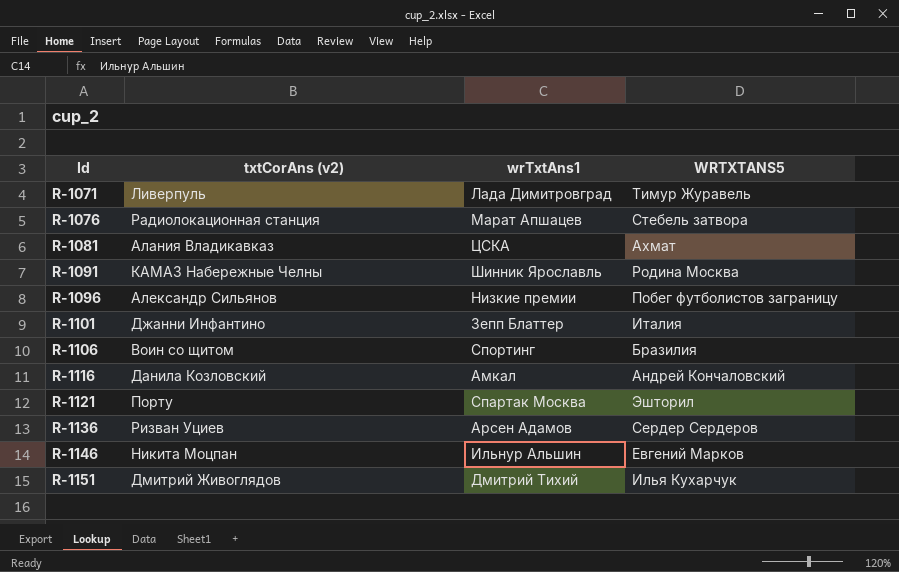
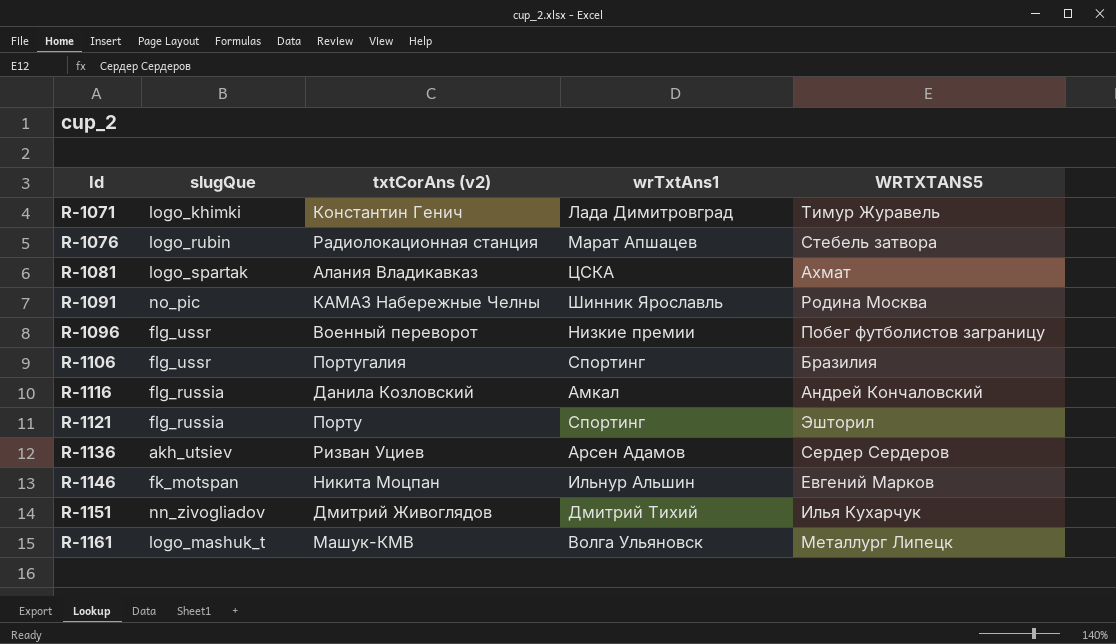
column slugQue | position: none -> 2
row R-1101: Джанни Инфантино | Зепп Блаттер | Италия -> none
R-1071 | txtCorAns (v2): Ливерпуль -> Константин Генич
R-1096 | txtCorAns (v2): Александр Сильянов -> Военный переворот
R-1106 | txtCorAns (v2): Воин со щитом -> Португалия
R-1121 | wrTxtAns1: Спартак Москва -> Спортинг
row R-1161: none -> logo_mashuk_t | Машук-КМВ | Волга Ульяновск | Металлург Липецк

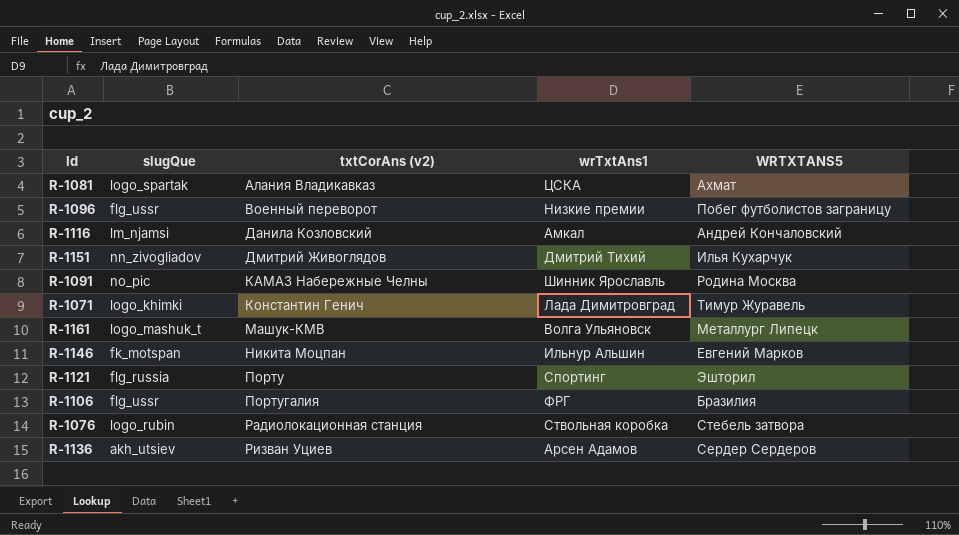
row order: Id ascending -> txtCorAns (v2) ascending
R-1116 | slugQue: flg_russia -> lm_njamsi
R-1106 | wrTxtAns1: Спортинг -> ФРГ
R-1076 | wrTxtAns1: Марат Апшацев -> Ствольная коробка

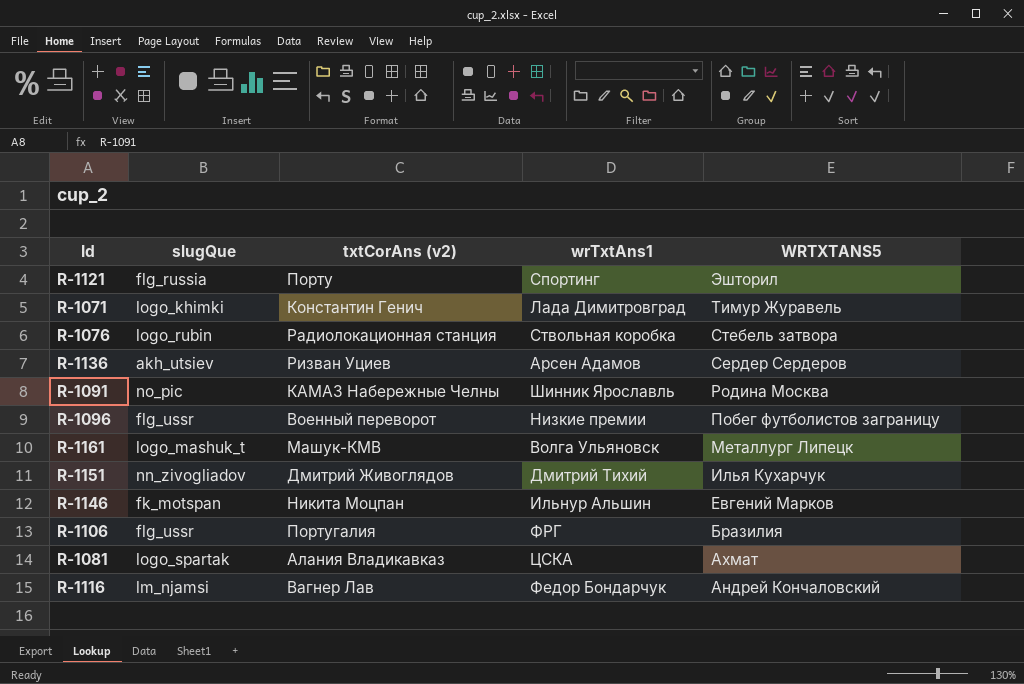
row order: txtCorAns (v2) ascending -> WRTXTANS5 descending
R-1116 | txtCorAns (v2): Данила Козловский -> Вагнер Лав
R-1116 | wrTxtAns1: Амкал -> Федор Бондарчук

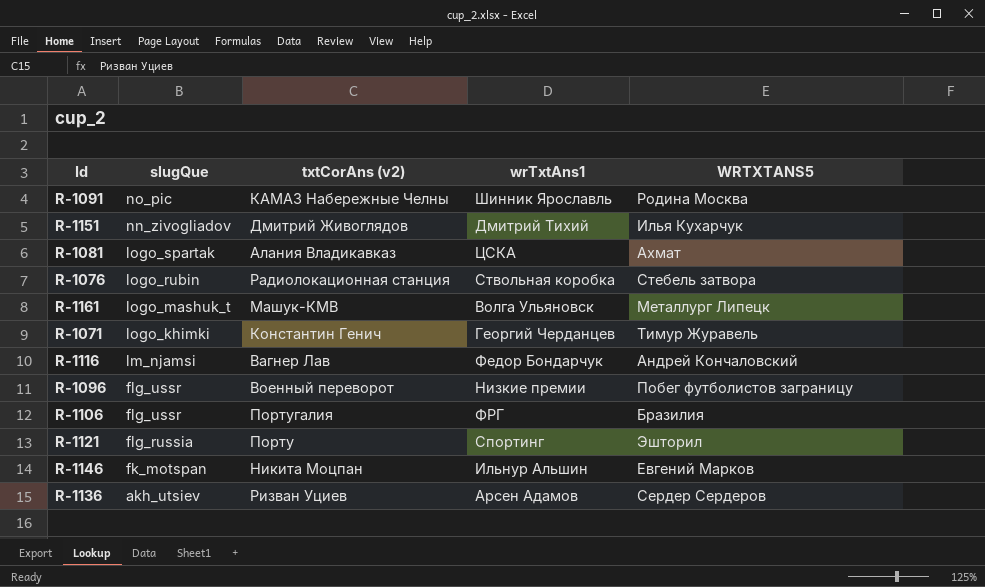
row order: WRTXTANS5 descending -> slugQue descending
R-1071 | wrTxtAns1: Лада Димитровград -> Георгий Черданцев

